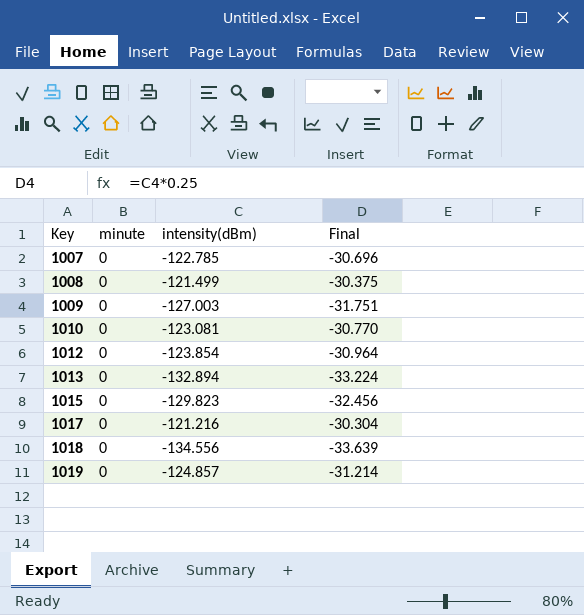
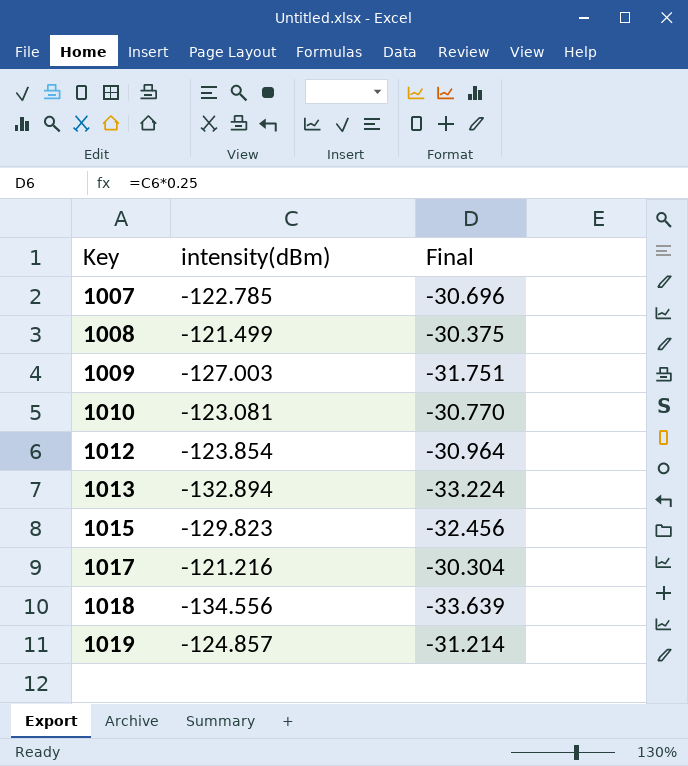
column minute | position: 2 -> none

